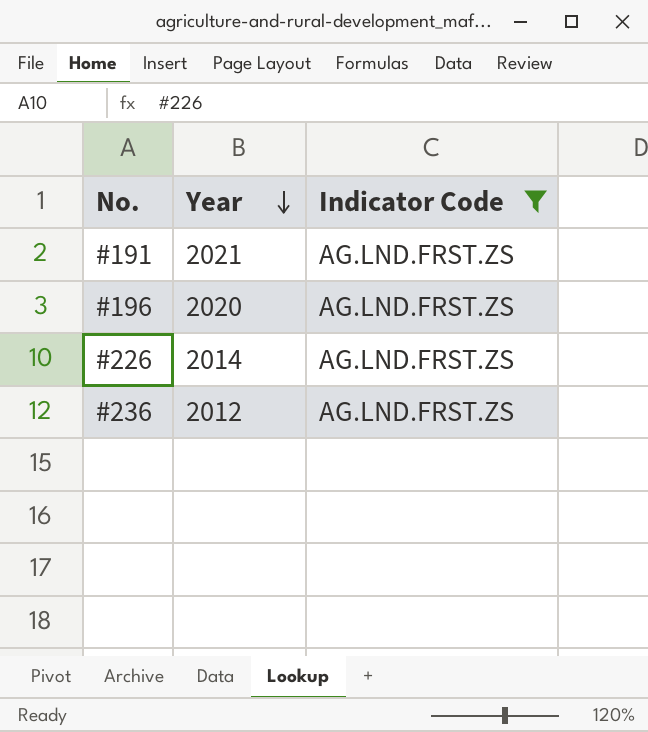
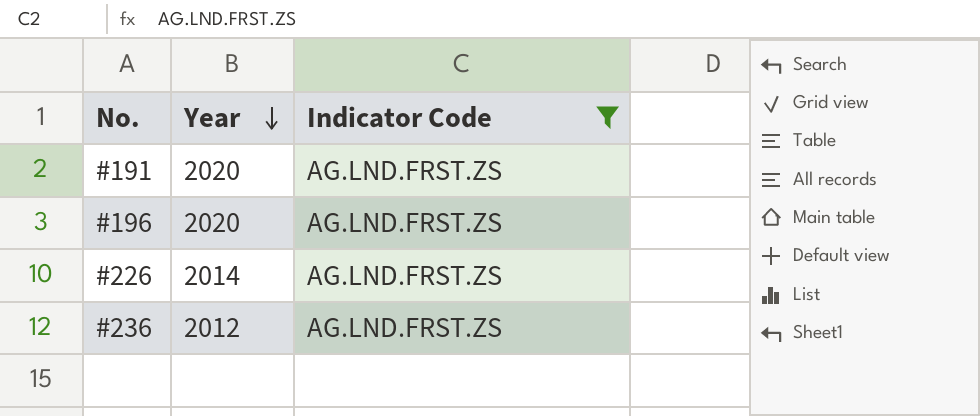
#191 | Year: 2021 -> 2020

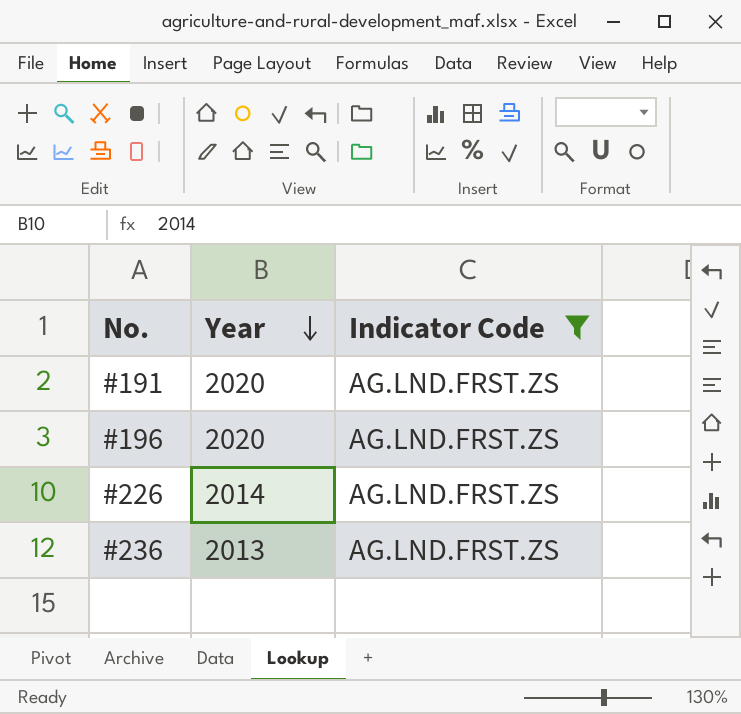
#236 | Year: 2012 -> 2013

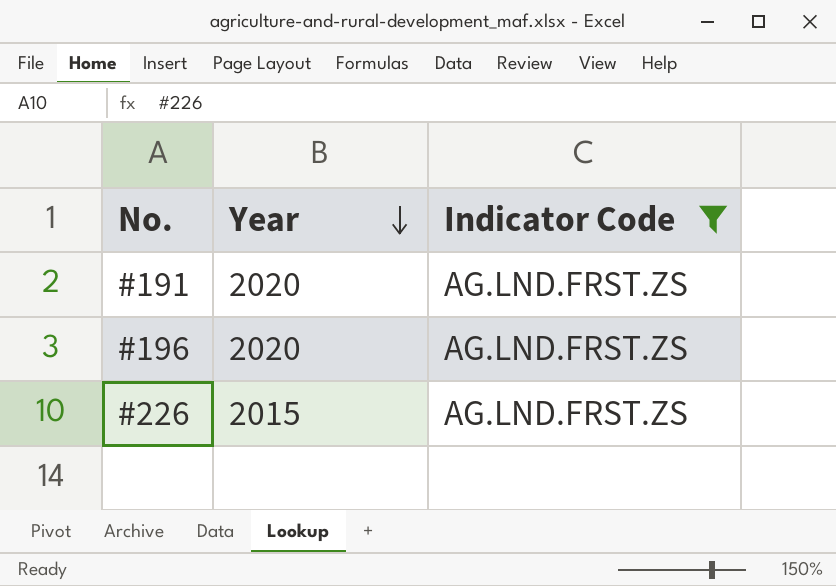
row #236: 2013 | AG.LND.FRST.ZS -> none
#226 | Year: 2014 -> 2015

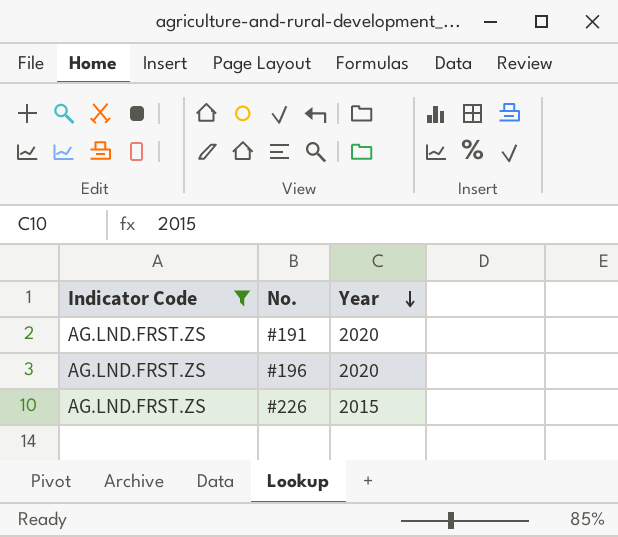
column Indicator Code | position: 3 -> 1

